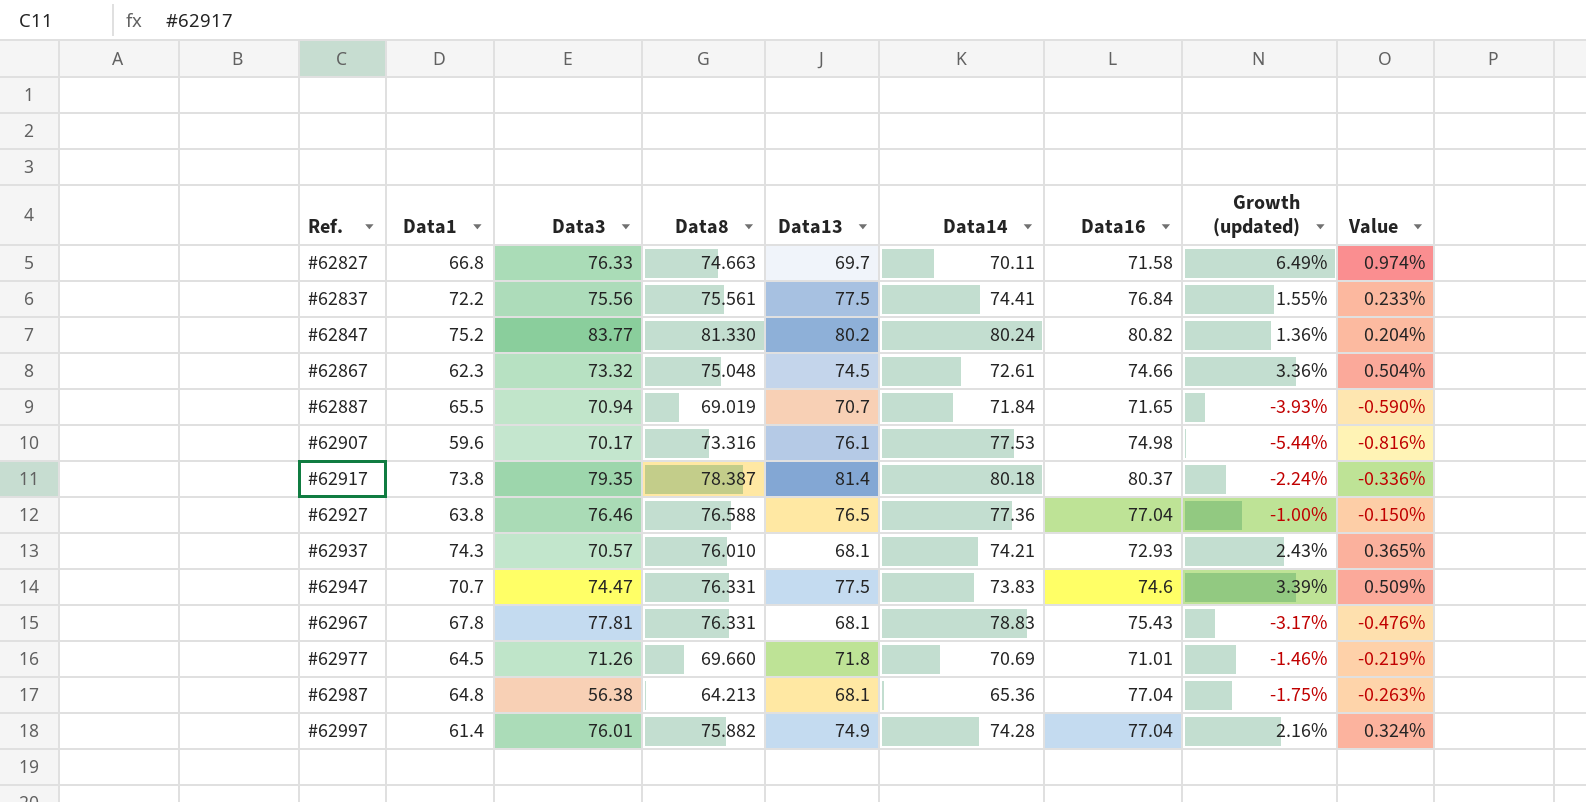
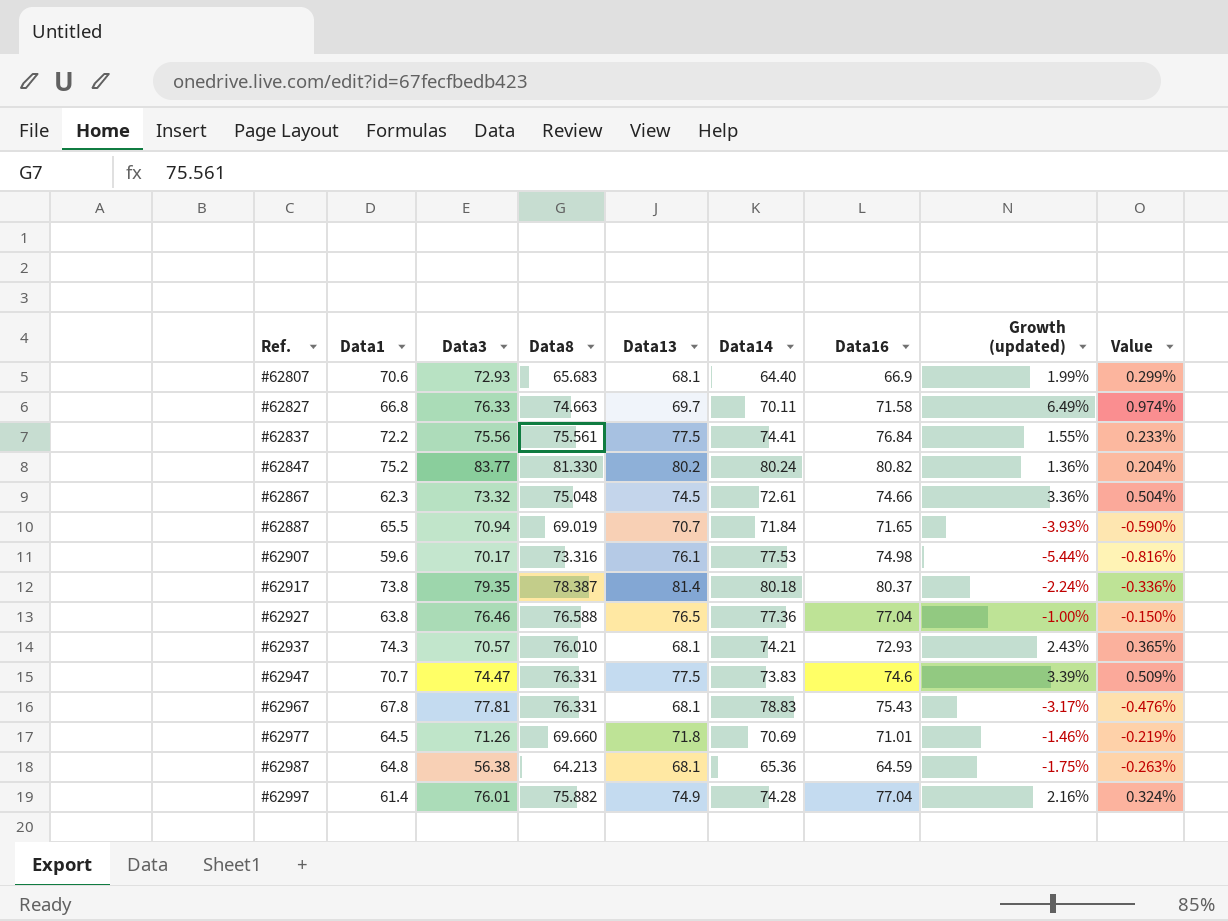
row #62807: none -> 70.6 | 72.93 | 65.683 | 68.1 | 64.40 | 66.9 | 1.99% | 0.299%
#62987 | Data16: 77.04 -> 64.59

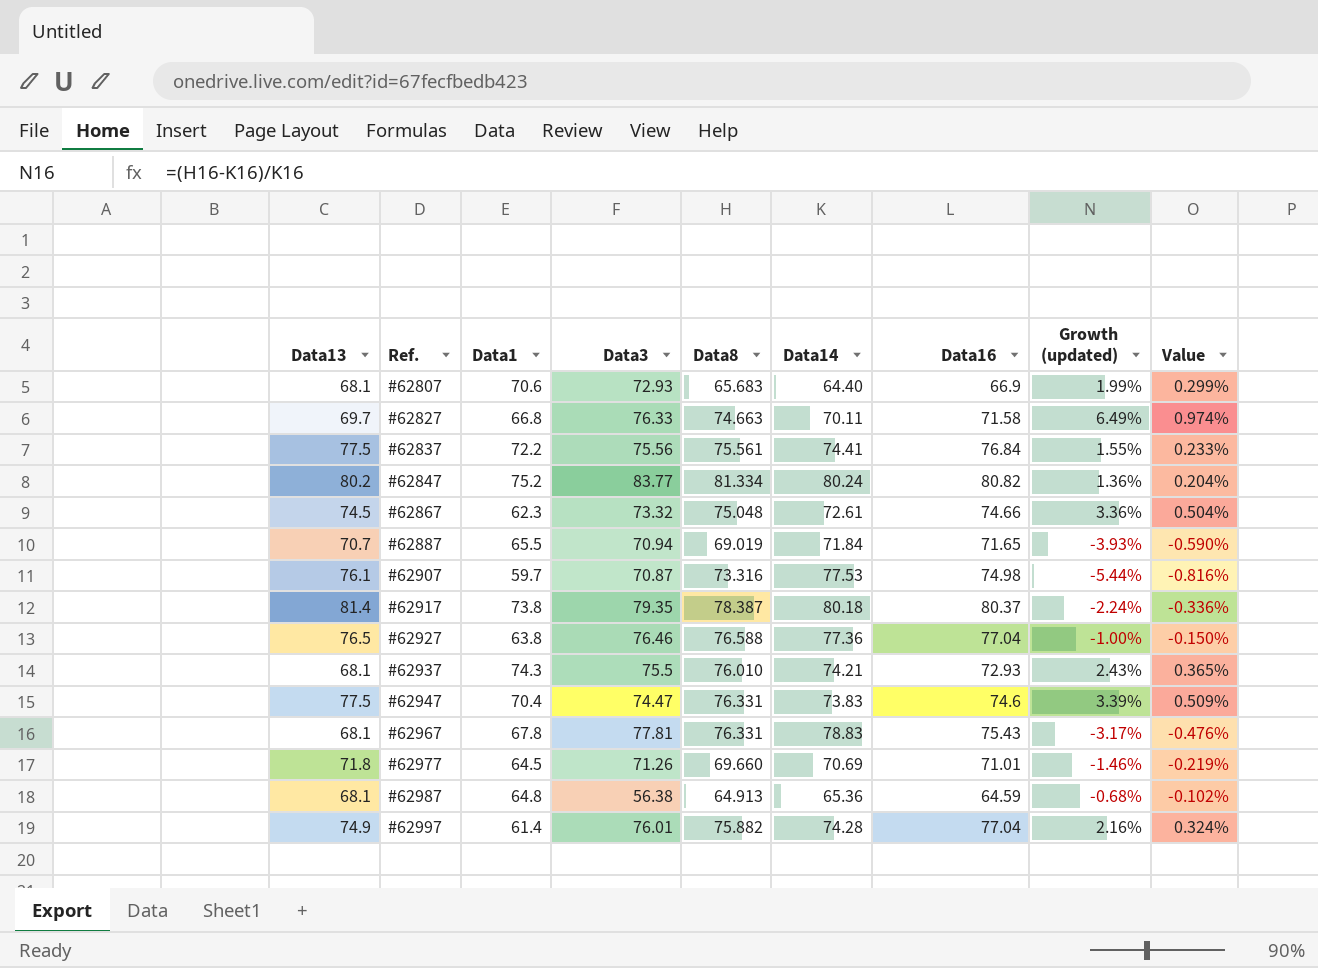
column Data13 | position: 5 -> 1
#62847 | Data8: 81.330 -> 81.334
#62907 | Data1: 59.6 -> 59.7
#62907 | Data3: 70.17 -> 70.87
#62937 | Data3: 70.57 -> 75.5
#62947 | Data1: 70.7 -> 70.4
#62987 | Data8: 64.213 -> 64.913
#62987 | Growth (updated): -1.75% -> -0.68%
#62987 | Value: -0.263% -> -0.102%

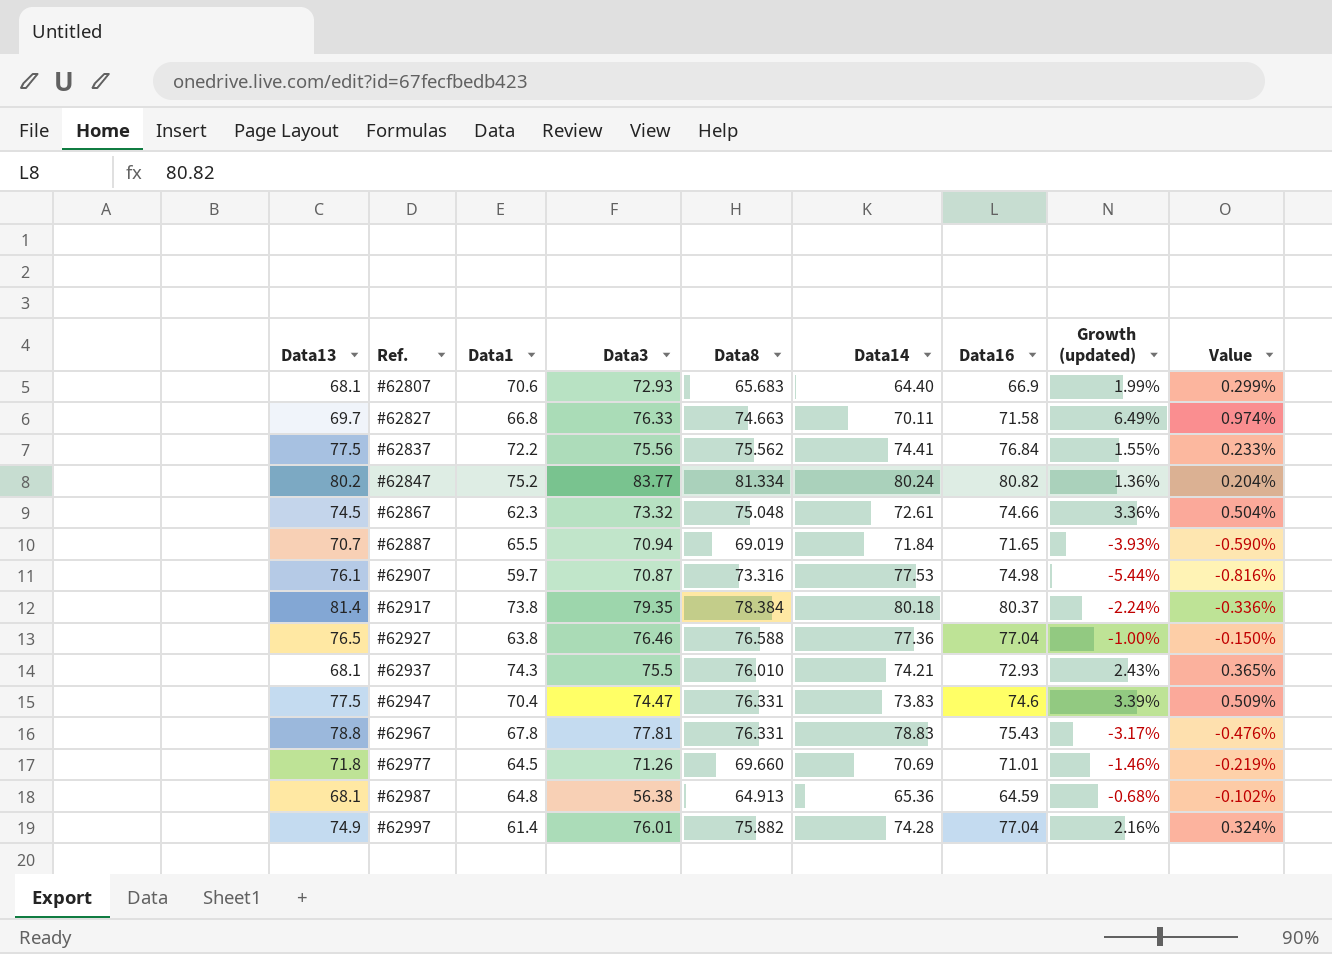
#62837 | Data8: 75.561 -> 75.562
#62917 | Data8: 78.387 -> 78.384
#62967 | Data13: 68.1 -> 78.8

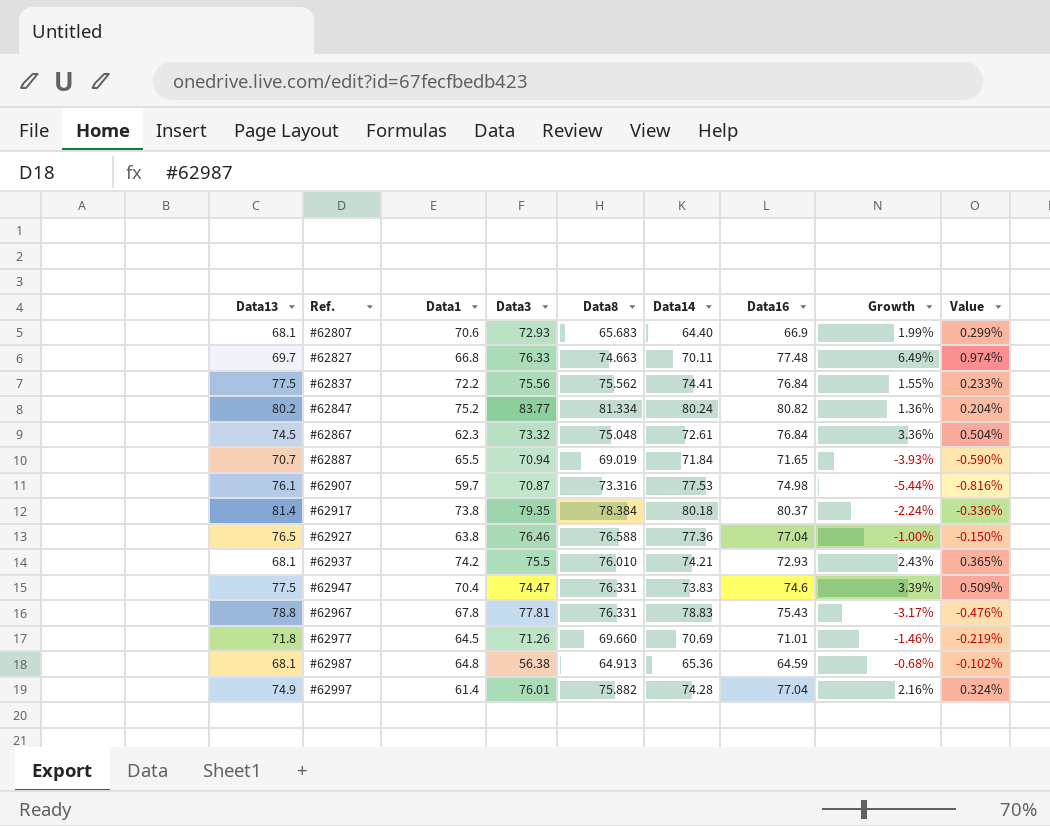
column name: Growth (updated) -> Growth
#62827 | Data16: 71.58 -> 77.48
#62867 | Data16: 74.66 -> 76.84
#62937 | Data1: 74.3 -> 74.2

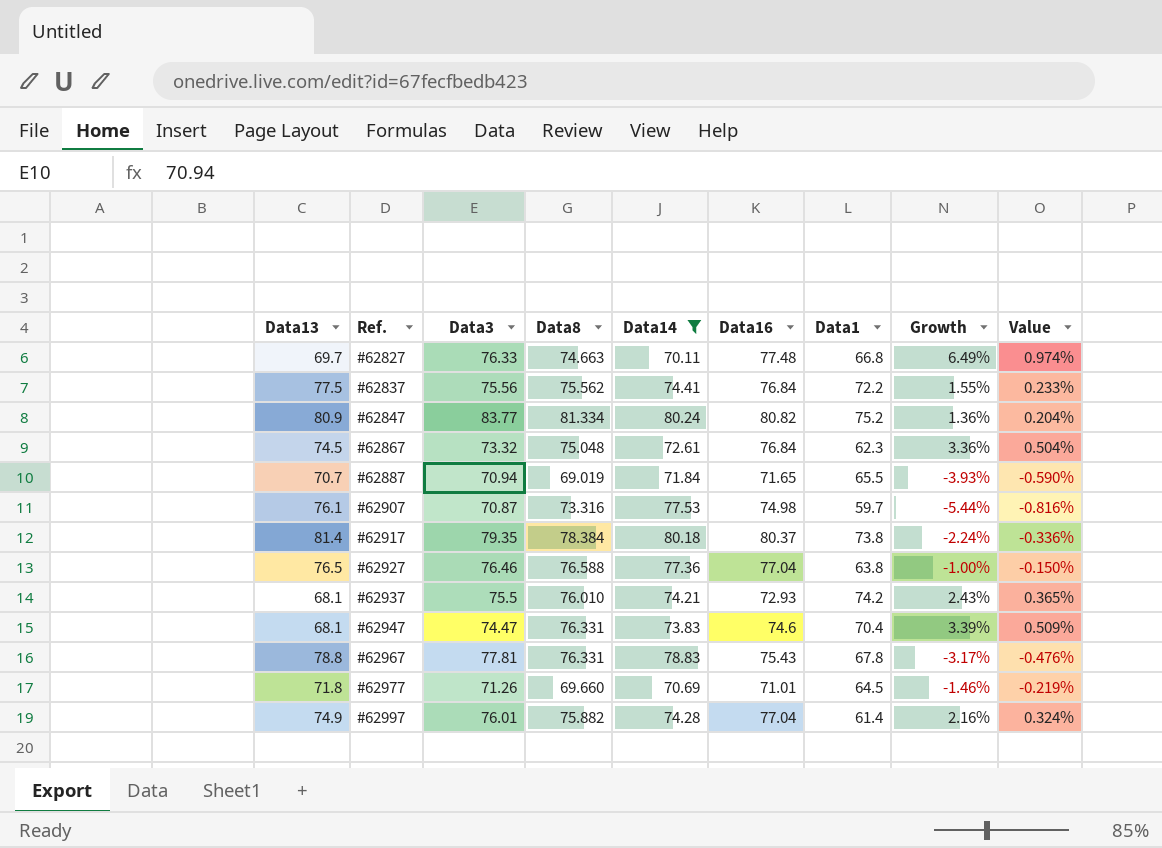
filter: none -> Data14 >= 70.11
column Data1 | position: 3 -> 7
#62847 | Data13: 80.2 -> 80.9
#62947 | Data13: 77.5 -> 68.1

